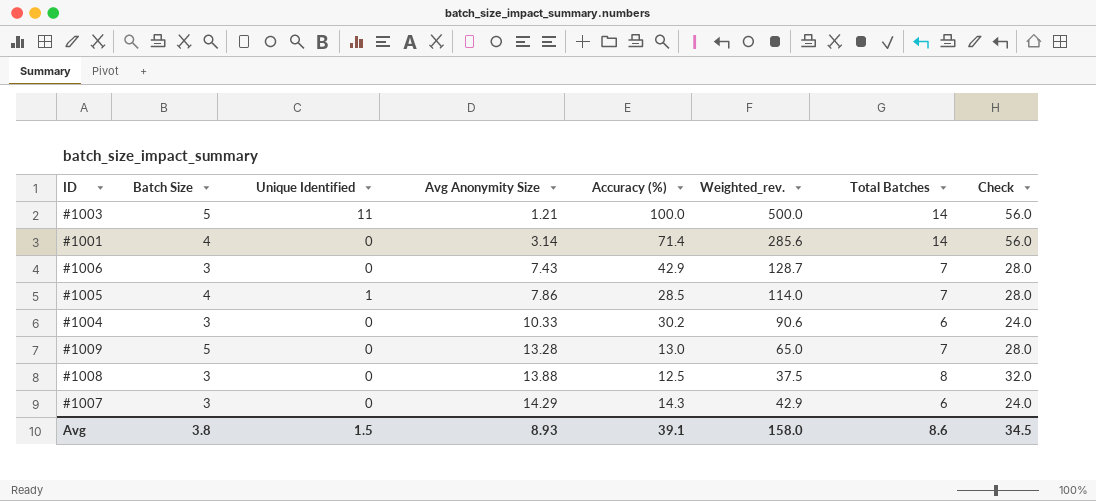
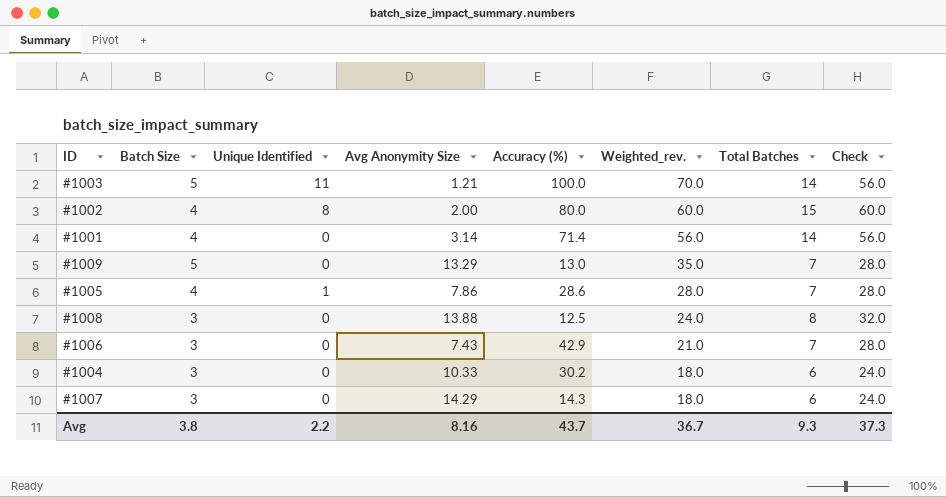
row order: Avg Anonymity Size ascending -> Weighted_rev. descending
column Weighted_rev. | formula: [Batch Size] * [Accuracy (%)] -> [Batch Size] * [Total Batches]
row #1002: none -> 4 | 8 | 2.00 | 80.0 | 60.0 | 15 | 60.0
#1009 | Avg Anonymity Size: 13.28 -> 13.29
#1005 | Accuracy (%): 28.5 -> 28.6
Avg | Unique Identified: 1.5 -> 2.2
Avg | Avg Anonymity Size: 8.93 -> 8.16
Avg | Accuracy (%): 39.1 -> 43.7
Avg | Weighted_rev.: 158.0 -> 36.7
Avg | Total Batches: 8.6 -> 9.3
Avg | Check: 34.5 -> 37.3

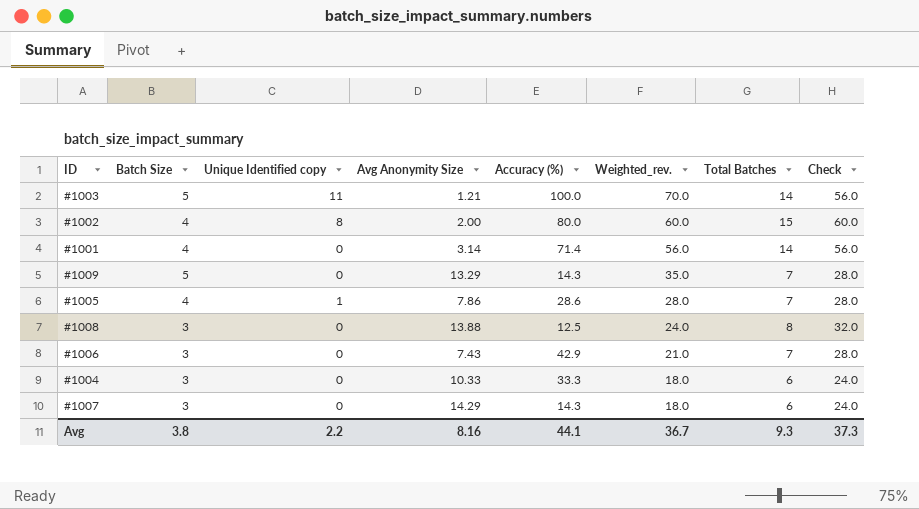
column name: Unique Identified -> Unique Identified copy
#1009 | Accuracy (%): 13.0 -> 14.3
#1004 | Accuracy (%): 30.2 -> 33.3
Avg | Accuracy (%): 43.7 -> 44.1

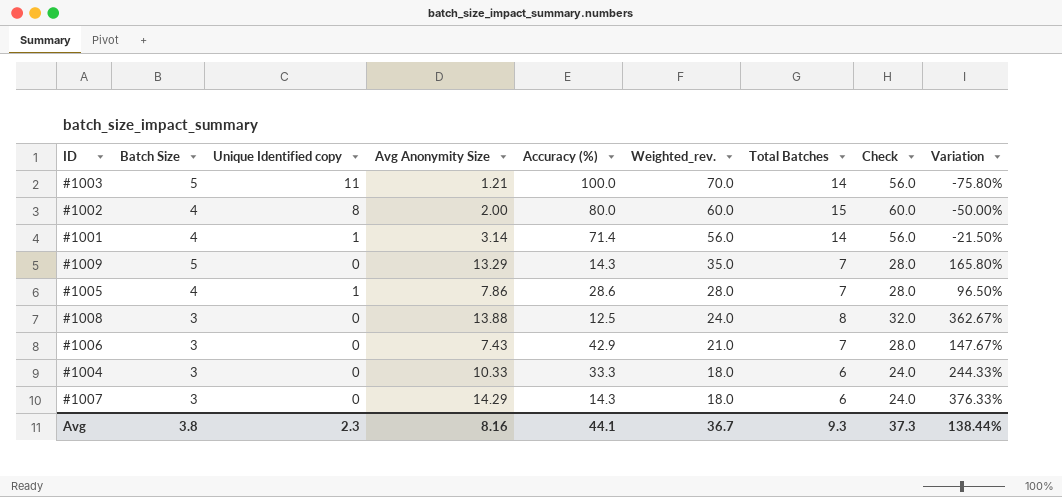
column Variation | formula: none -> ([Avg Anonymity Size] - [Batch Size]) / [Batch Size]
#1001 | Unique Identified copy: 0 -> 1
Avg | Unique Identified copy: 2.2 -> 2.3

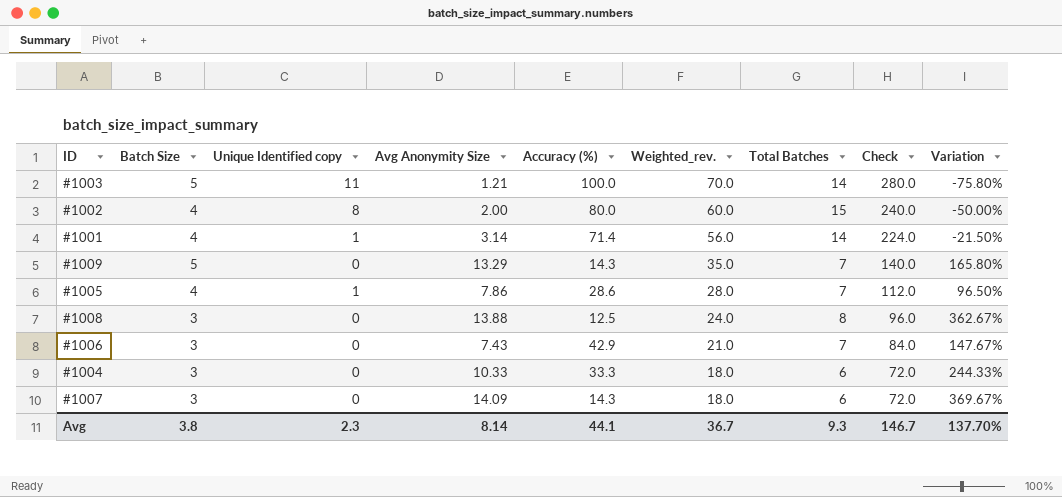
column Check | formula: [Total Batches] * 4 -> [Weighted_rev.] * 4
#1007 | Avg Anonymity Size: 14.29 -> 14.09
#1007 | Variation: 376.33% -> 369.67%
Avg | Avg Anonymity Size: 8.16 -> 8.14
Avg | Check: 37.3 -> 146.7
Avg | Variation: 138.44% -> 137.70%

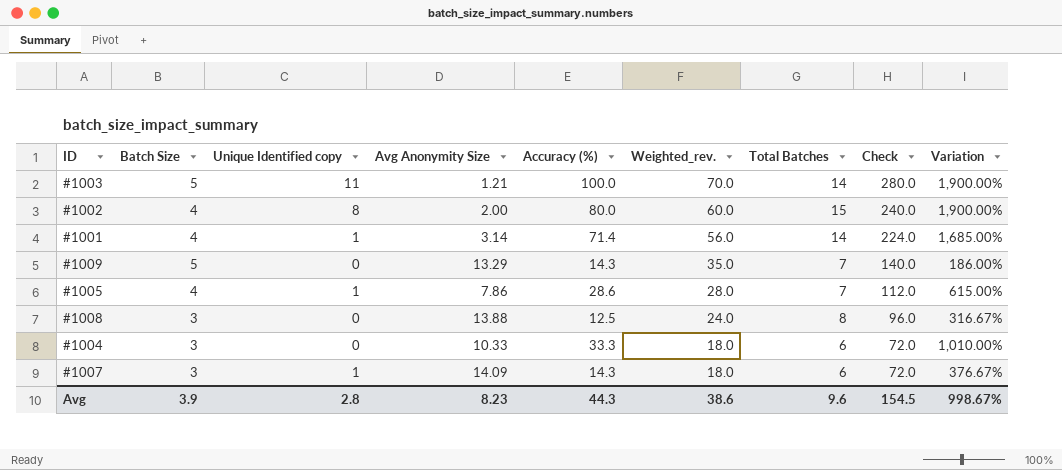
column Variation | formula: ([Avg Anonymity Size] - [Batch Size]) / [Batch Size] -> ([Accuracy (%)] - [Batch Size]) / [Batch Size]
row #1006: 3 | 0 | 7.43 | 42.9 | 21.0 | 7 | 84.0 | 147.67% -> none
#1007 | Unique Identified copy: 0 -> 1
Avg | Batch Size: 3.8 -> 3.9
Avg | Unique Identified copy: 2.3 -> 2.8
Avg | Avg Anonymity Size: 8.14 -> 8.23
Avg | Accuracy (%): 44.1 -> 44.3
Avg | Weighted_rev.: 36.7 -> 38.6
Avg | Total Batches: 9.3 -> 9.6
Avg | Check: 146.7 -> 154.5
Avg | Variation: 137.70% -> 998.67%

